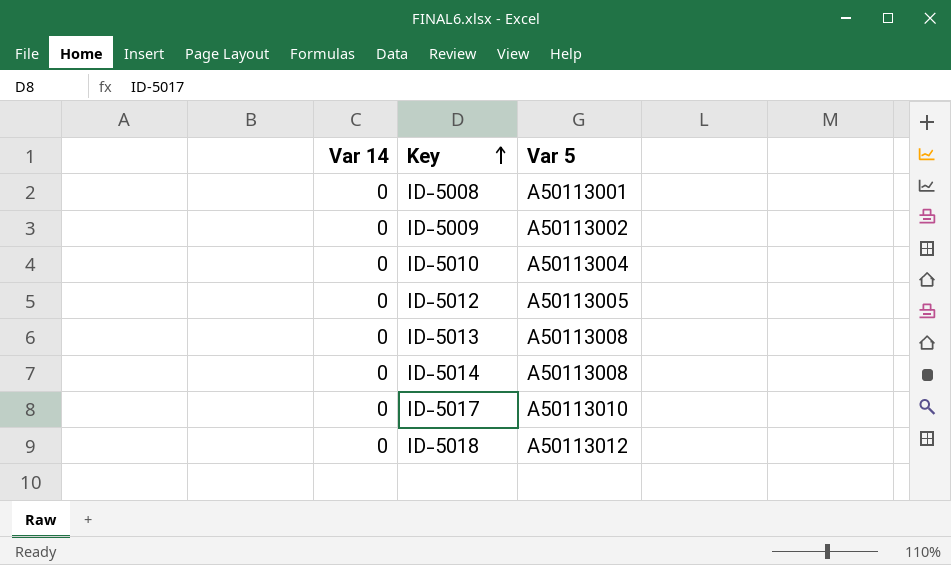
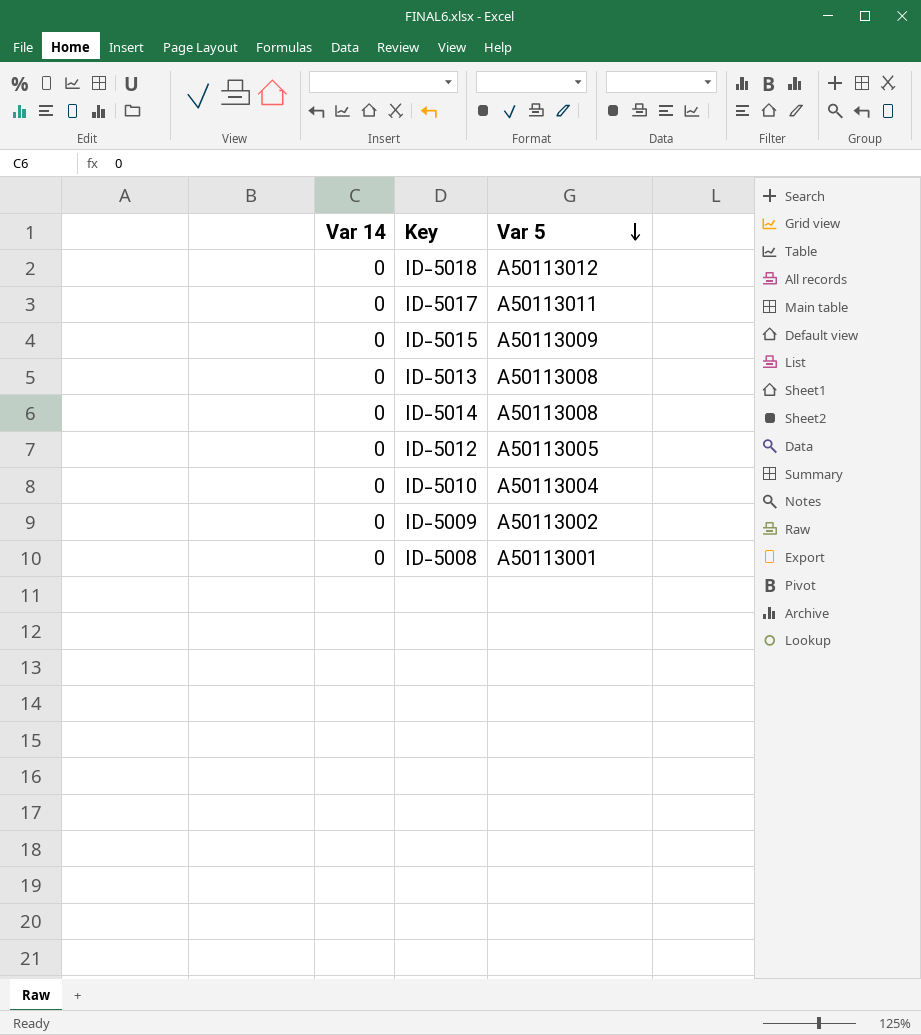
row order: Key ascending -> Var 5 descending
ID-5017 | Var 5: A50113010 -> A50113011
row ID-5015: none -> 0 | A50113009

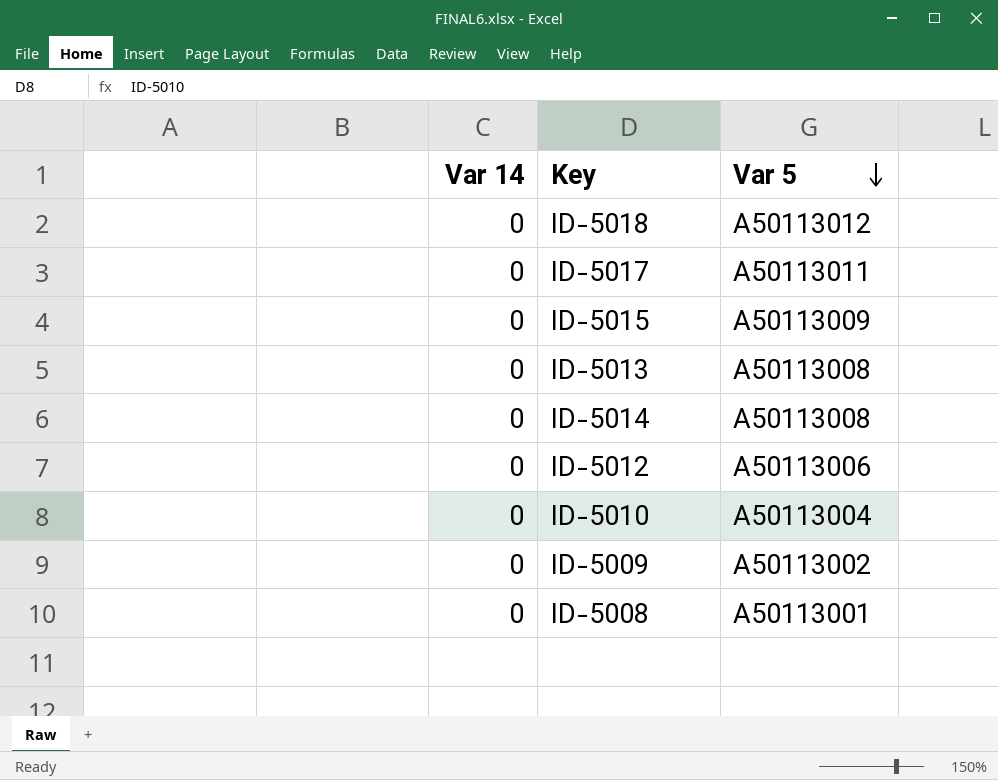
ID-5012 | Var 5: A50113005 -> A50113006

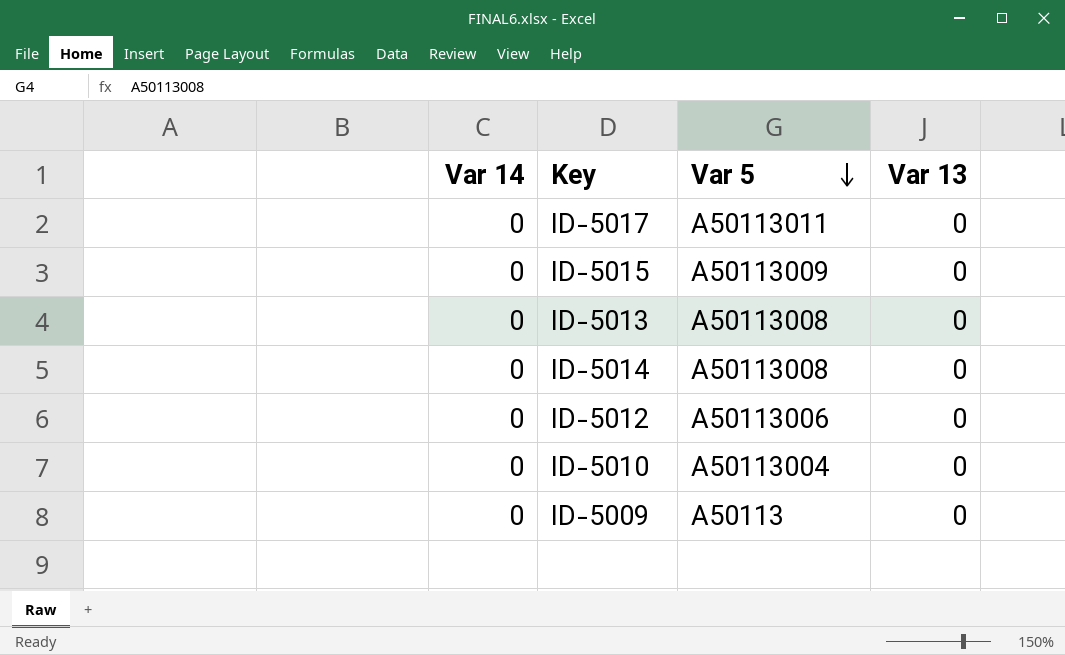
column Var 13 | position: none -> 4
row ID-5018: 0 | A50113012 -> none
row ID-5008: 0 | A50113001 -> none
ID-5009 | Var 5: A50113002 -> A50113

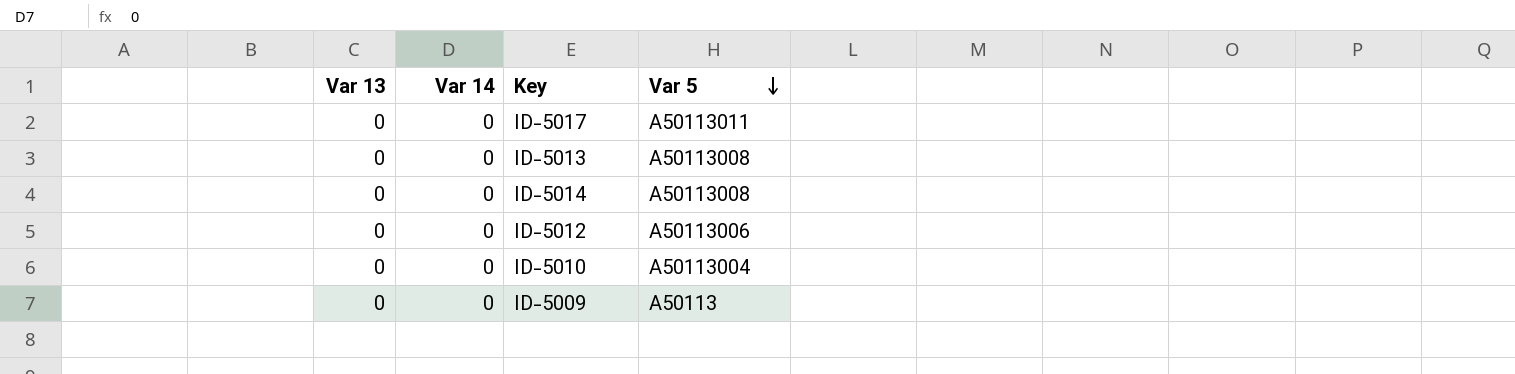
column Var 13 | position: 4 -> 1
row ID-5015: 0 | A50113009 | 0 -> none

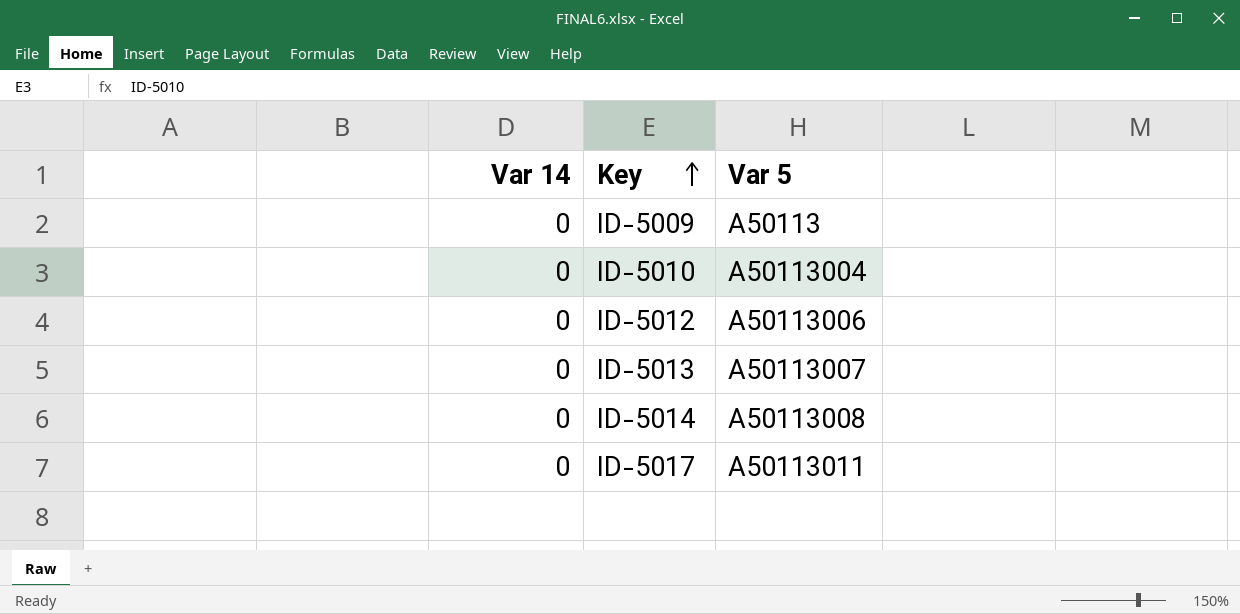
row order: Var 5 descending -> Key ascending
column Var 13 | position: 1 -> none
ID-5013 | Var 5: A50113008 -> A50113007

